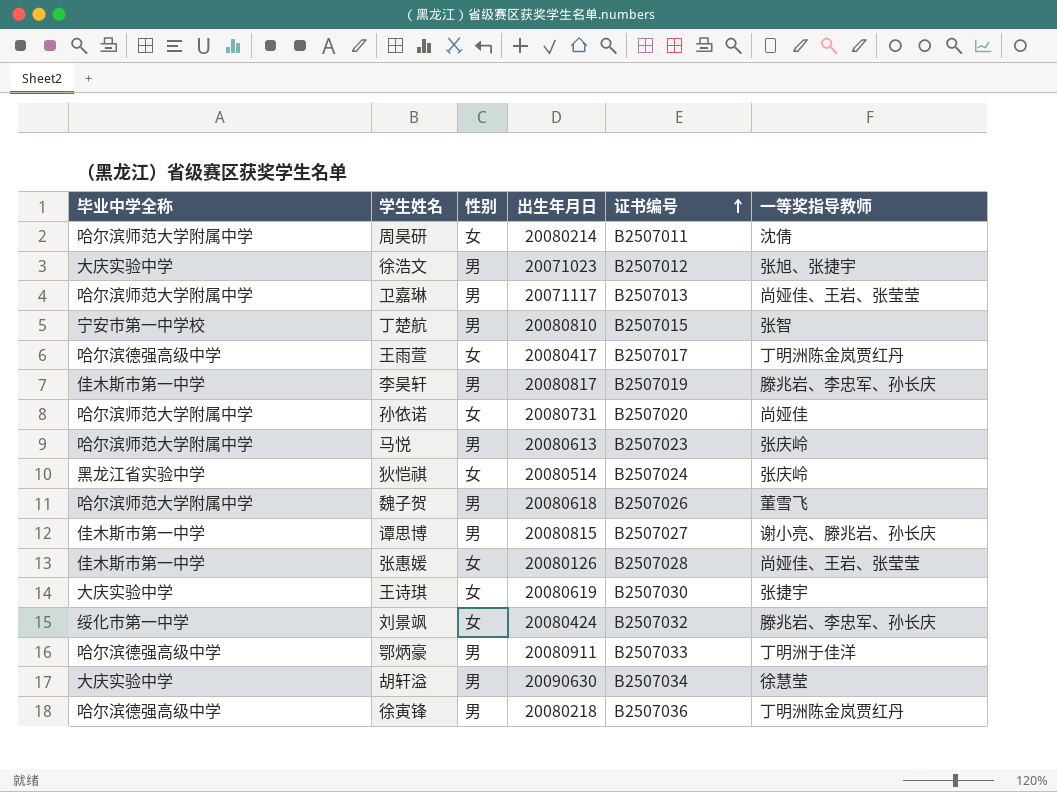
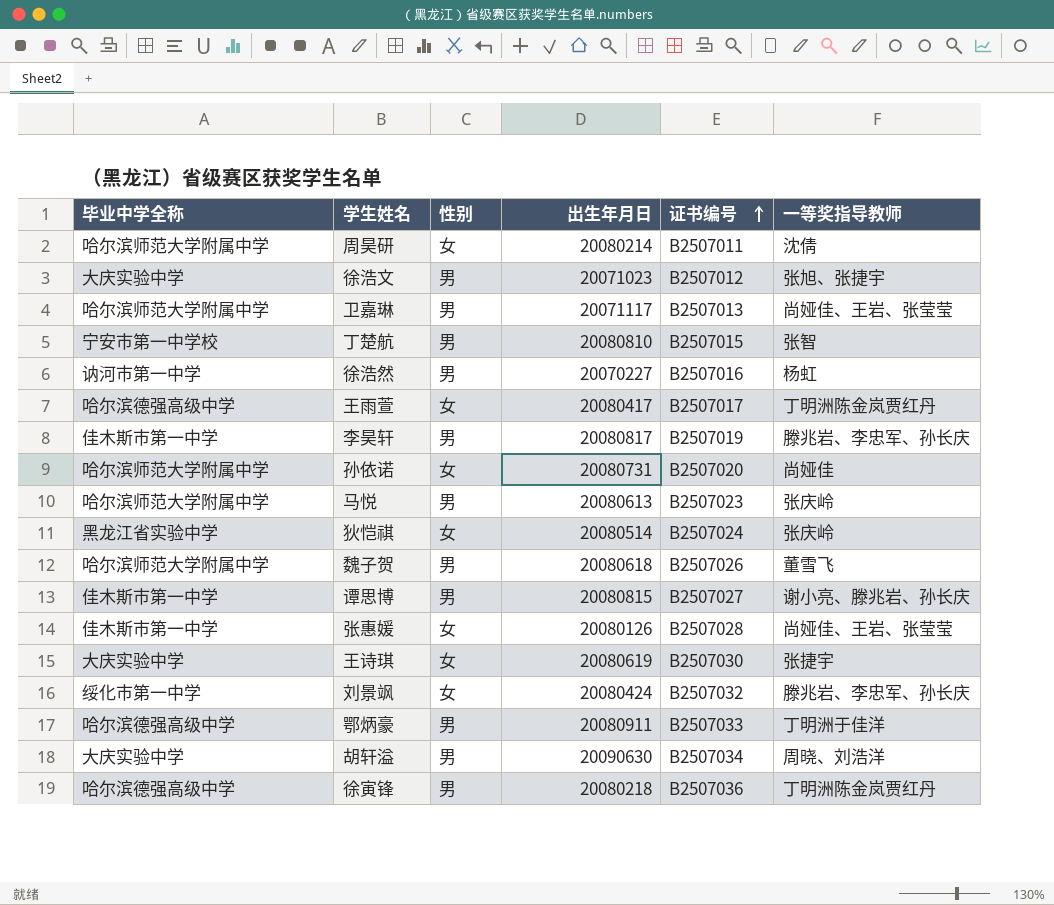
row 徐浩然: none -> 讷河市第一中学 | 男 | 20070227 | B2507016 | 杨虹
胡轩溢 | 一等奖指导教师: 徐慧莹 -> 周晓、刘浩洋

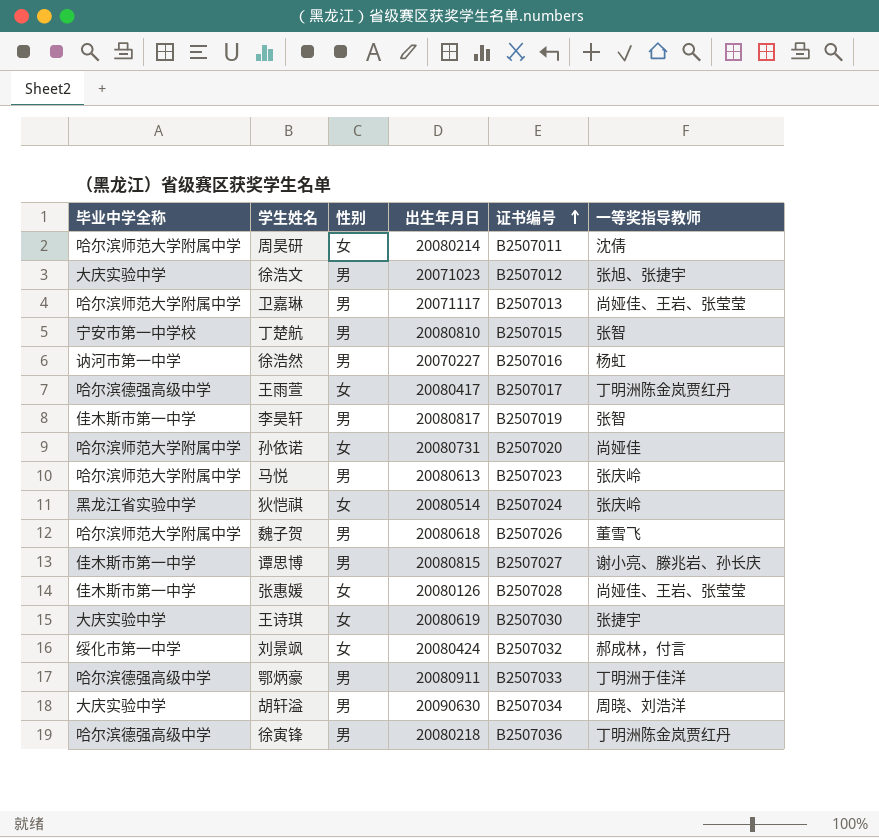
李昊轩 | 一等奖指导教师: 滕兆岩、李忠军、孙长庆 -> 张智
刘景飒 | 一等奖指导教师: 滕兆岩、李忠军、孙长庆 -> 郝成林，付言

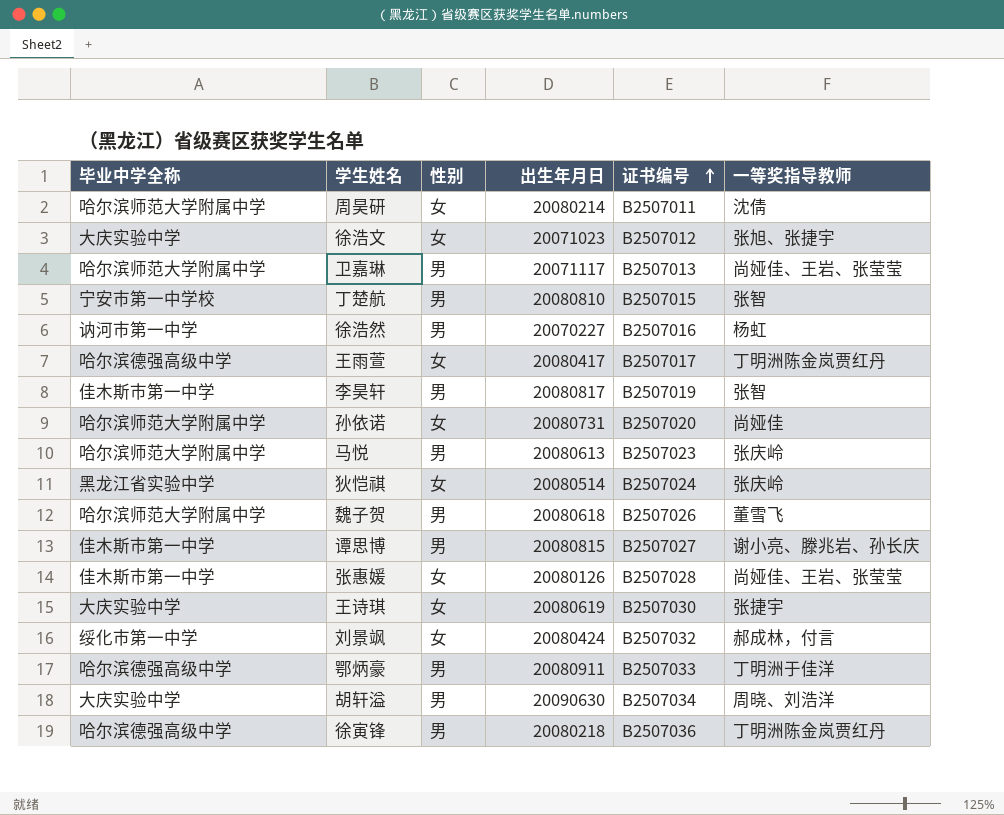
徐浩文 | 性别: 男 -> 女

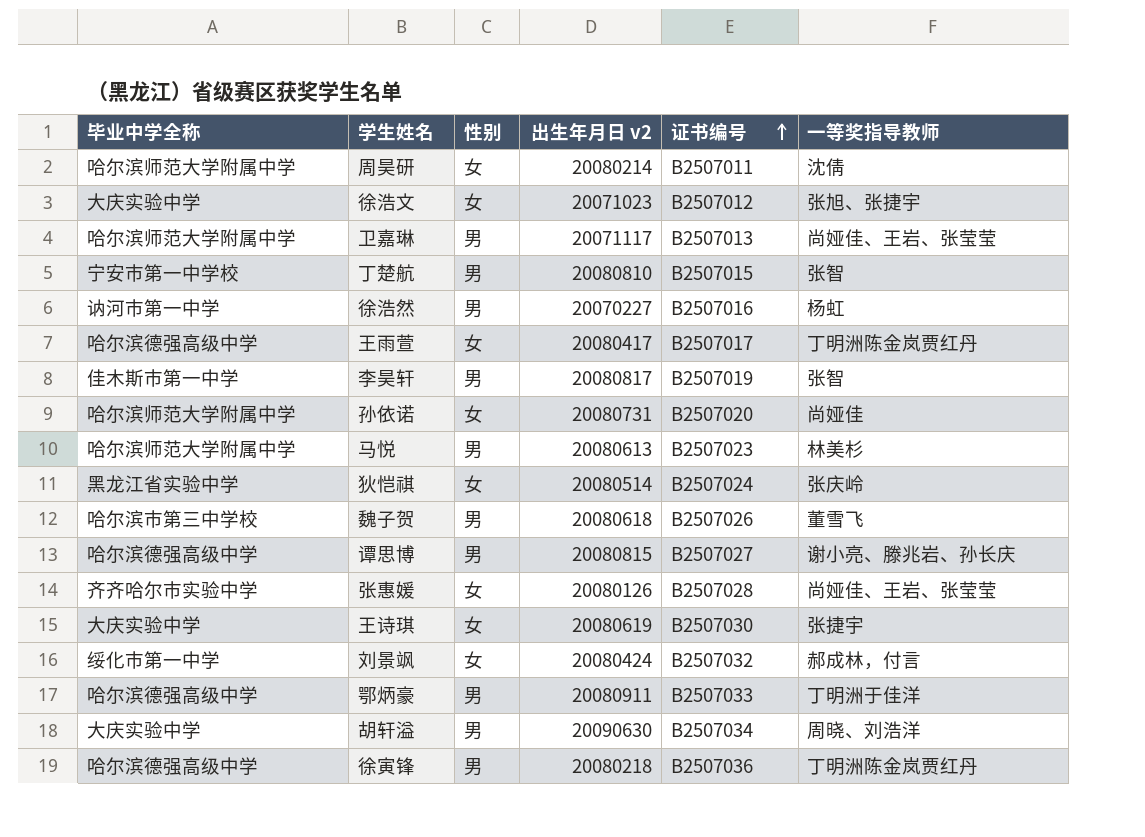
column name: 出生年月日 -> 出生年月日 v2
马悦 | 一等奖指导教师: 张庆岭 -> 林美杉
魏子贺 | 毕业中学全称: 哈尔滨师范大学附属中学 -> 哈尔滨市第三中学校
谭思博 | 毕业中学全称: 佳木斯市第一中学 -> 哈尔滨德强高级中学
张惠媛 | 毕业中学全称: 佳木斯市第一中学 -> 齐齐哈尔市实验中学

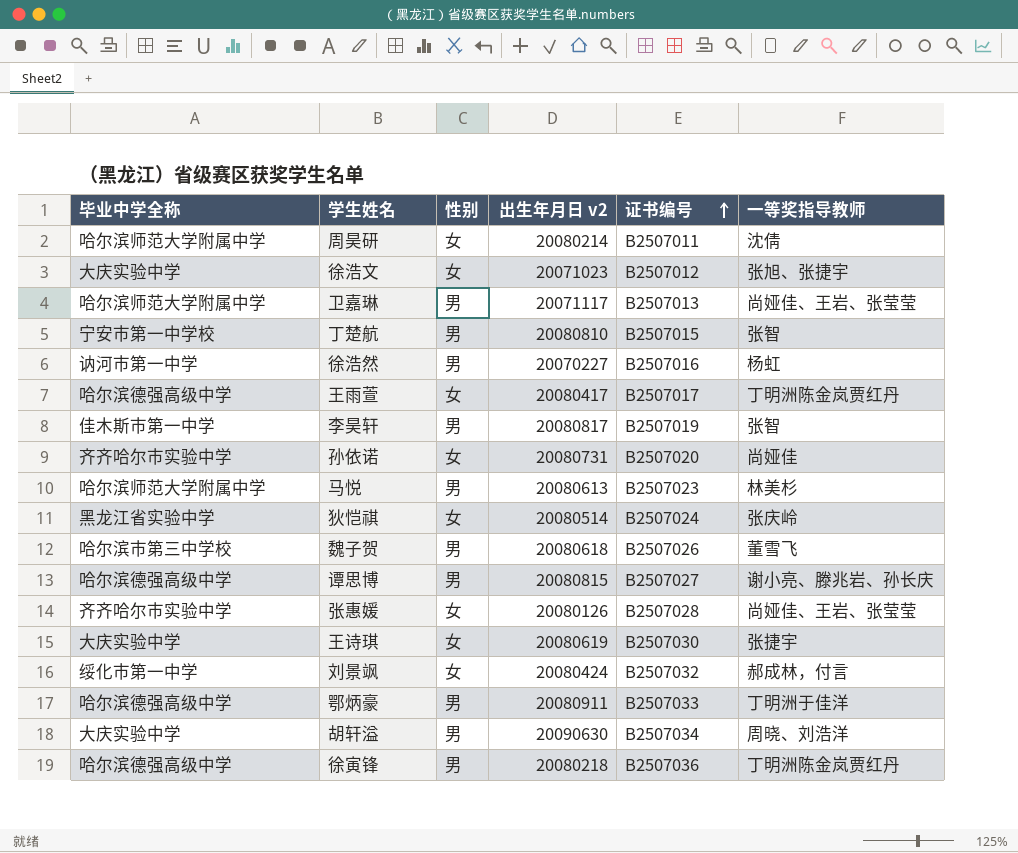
孙依诺 | 毕业中学全称: 哈尔滨师范大学附属中学 -> 齐齐哈尔市实验中学

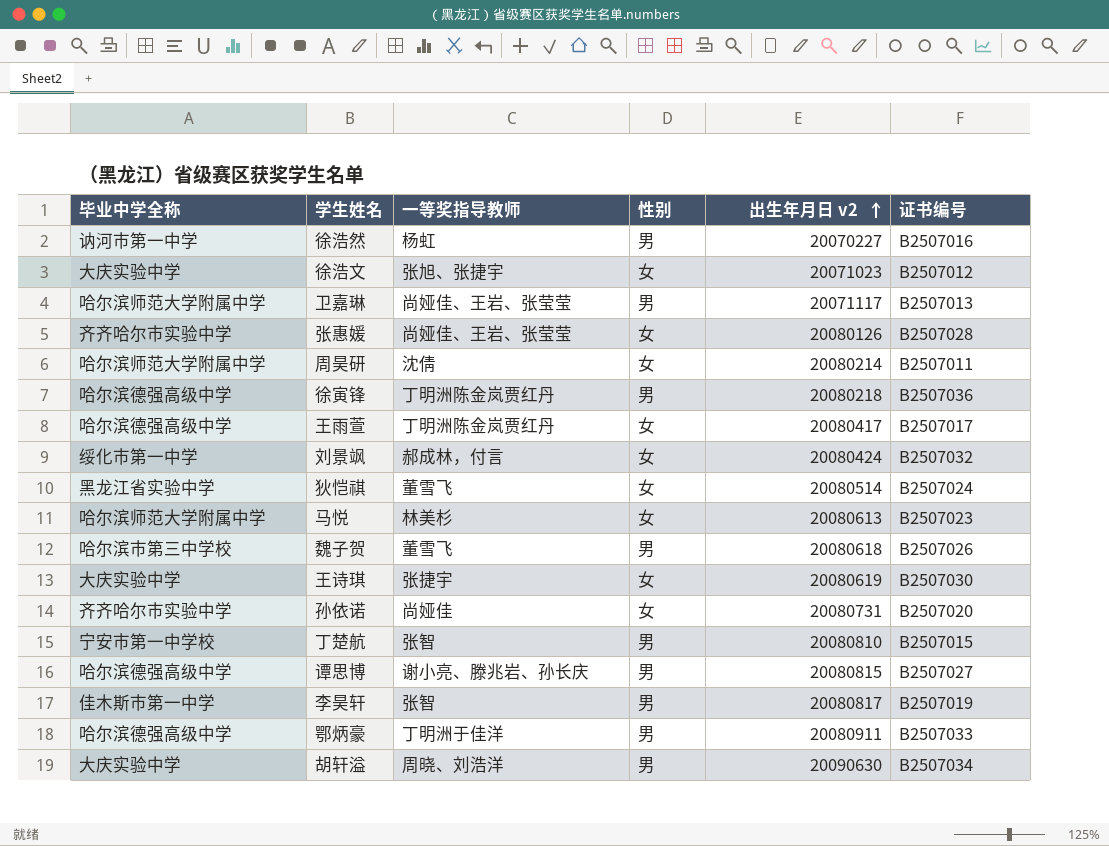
row order: 证书编号 ascending -> 出生年月日 v2 ascending
column 一等奖指导教师 | position: 6 -> 3
狄恺祺 | 一等奖指导教师: 张庆岭 -> 董雪飞
马悦 | 性别: 男 -> 女

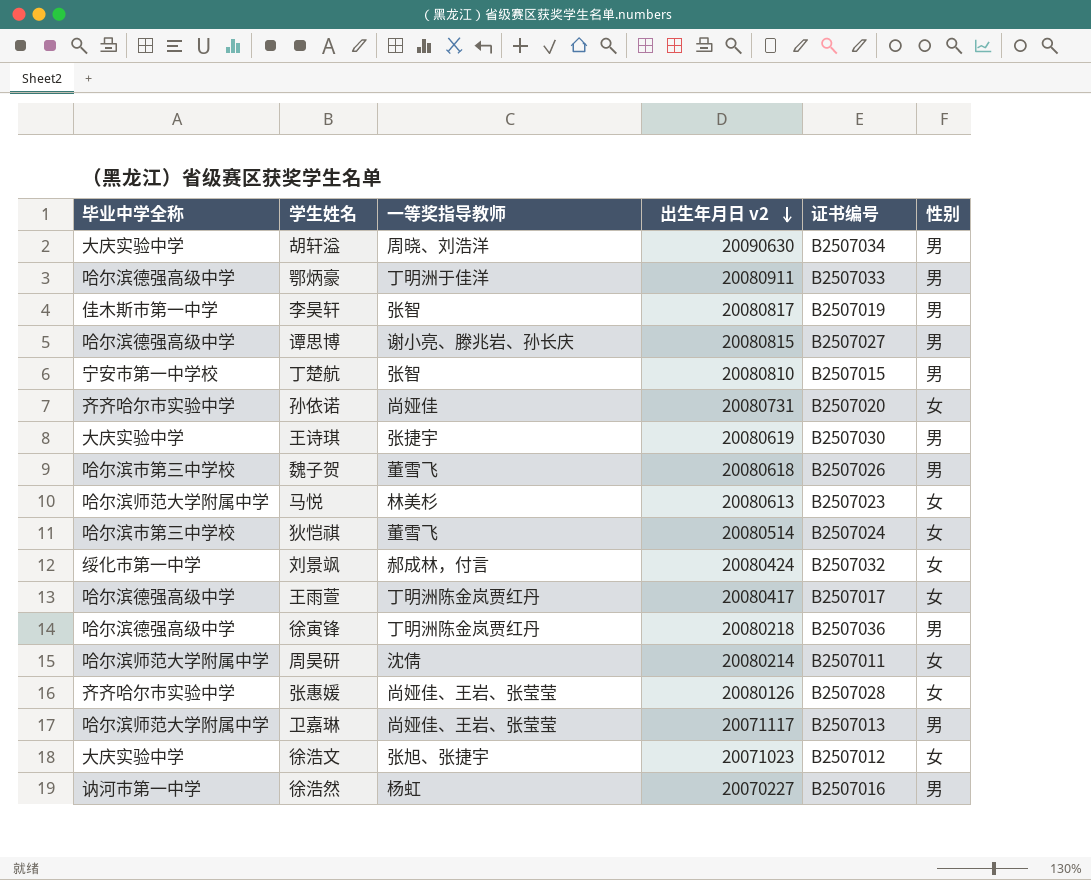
row order: 出生年月日 v2 ascending -> 出生年月日 v2 descending
column 性别 | position: 4 -> 6
王诗琪 | 性别: 女 -> 男
狄恺祺 | 毕业中学全称: 黑龙江省实验中学 -> 哈尔滨市第三中学校

